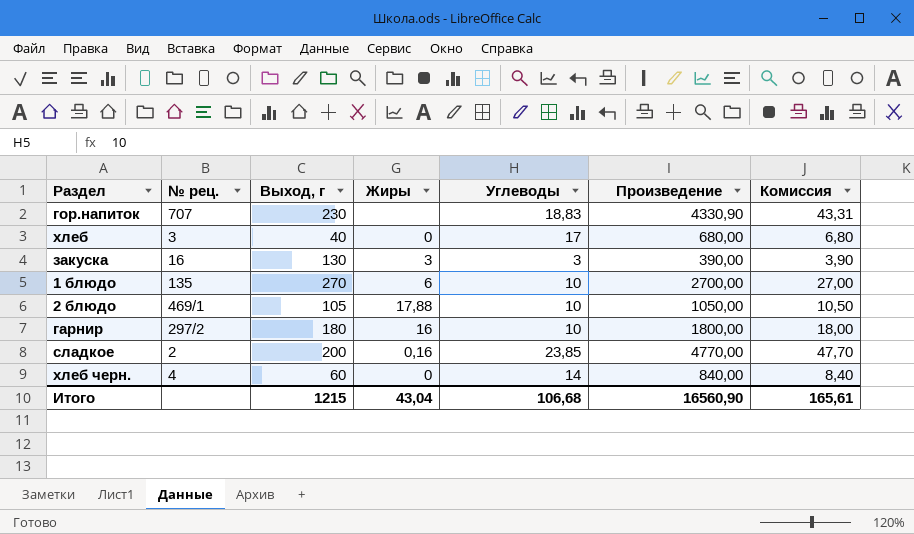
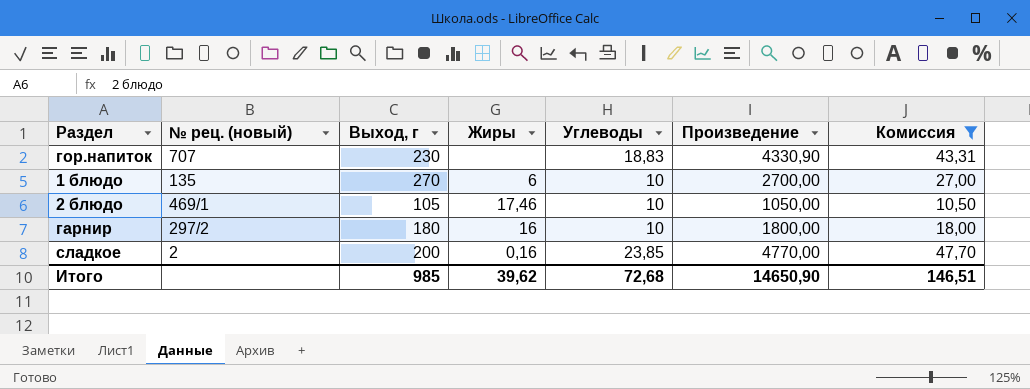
filter: none -> Комиссия >= 10,50
column name: № рец. -> № рец. (новый)
2 блюдо | Жиры: 17,88 -> 17,46
Итого | Выход, г: 1215 -> 985
Итого | Жиры: 43,04 -> 39,62
Итого | Углеводы: 106,68 -> 72,68
Итого | Произведение: 16560,90 -> 14650,90
Итого | Комиссия: 165,61 -> 146,51

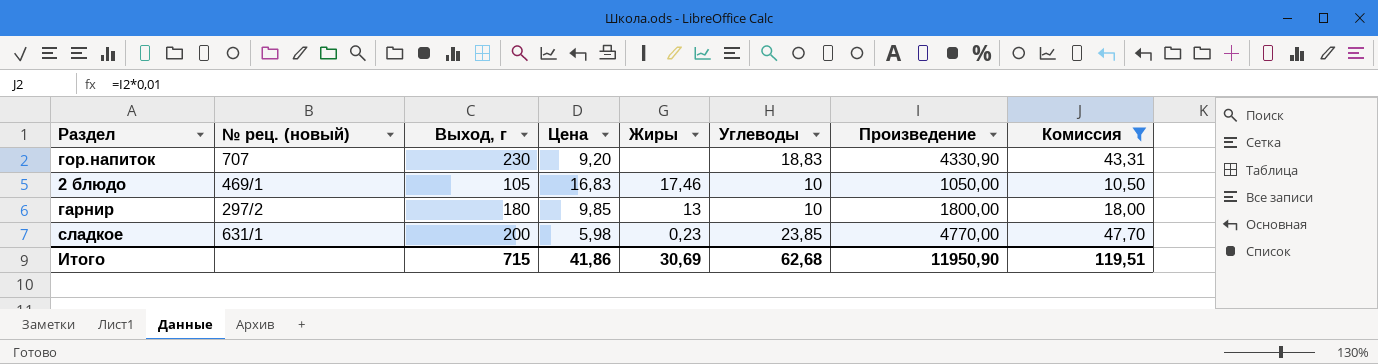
column Цена | position: none -> 4
row 1 блюдо: 135 | 270 | 6 | 10 | 2700,00 | 27,00 -> none
гарнир | Жиры: 16 -> 13
сладкое | № рец. (новый): 2 -> 631/1
сладкое | Жиры: 0,16 -> 0,23
Итого | Выход, г: 985 -> 715
Итого | Жиры: 39,62 -> 30,69
Итого | Углеводы: 72,68 -> 62,68
Итого | Произведение: 14650,90 -> 11950,90
Итого | Комиссия: 146,51 -> 119,51

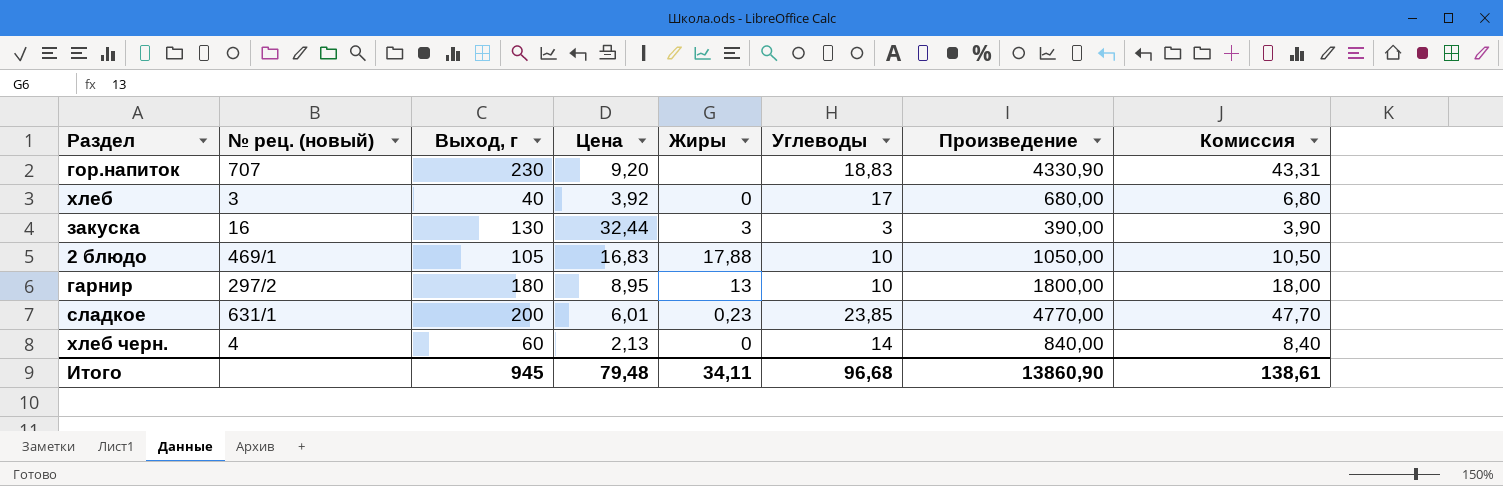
filter: Комиссия >= 10,50 -> none
2 блюдо | Жиры: 17,46 -> 17,88
гарнир | Цена: 9,85 -> 8,95
сладкое | Цена: 5,98 -> 6,01
Итого | Выход, г: 715 -> 945
Итого | Цена: 41,86 -> 79,48
Итого | Жиры: 30,69 -> 34,11
Итого | Углеводы: 62,68 -> 96,68
Итого | Произведение: 11950,90 -> 13860,90
Итого | Комиссия: 119,51 -> 138,61

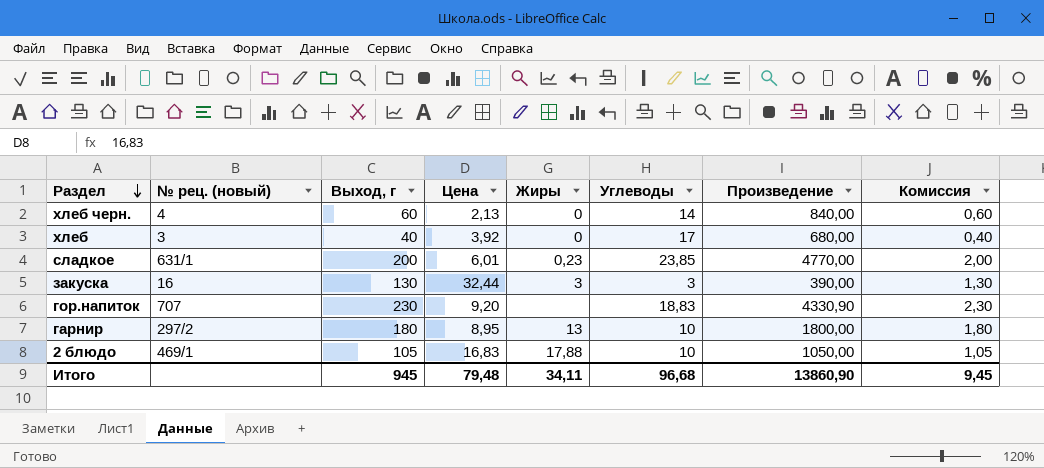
row order: none -> Раздел descending
column Комиссия | formula: [Произведение] * 0,01 -> [Выход, г] * 0,01
Итого | Комиссия: 138,61 -> 9,45

